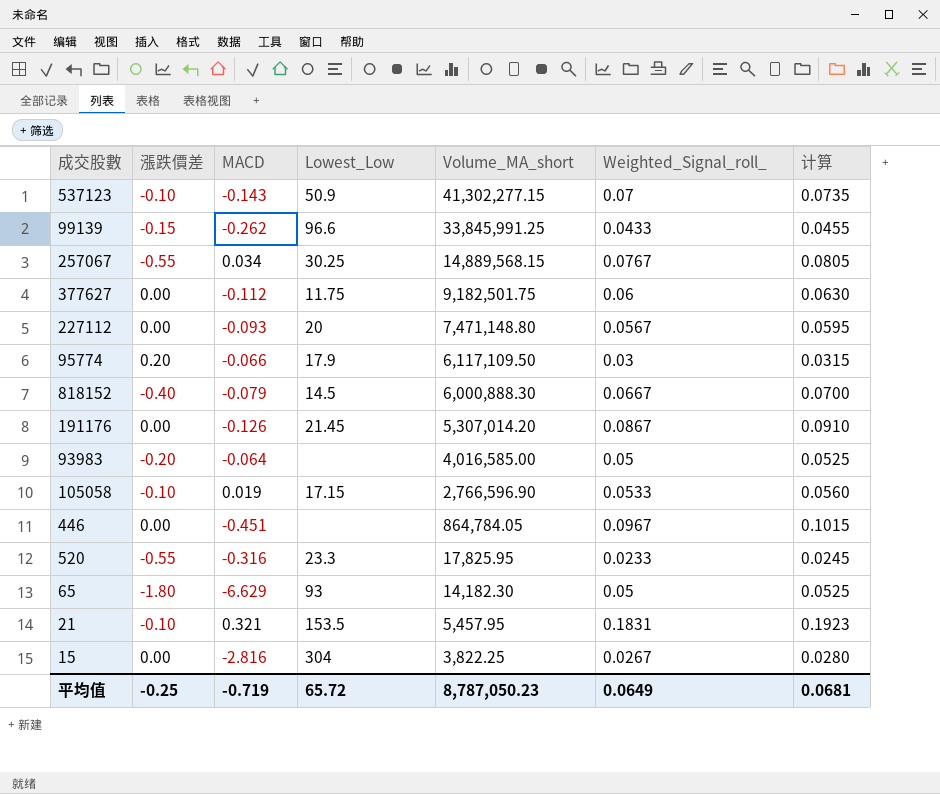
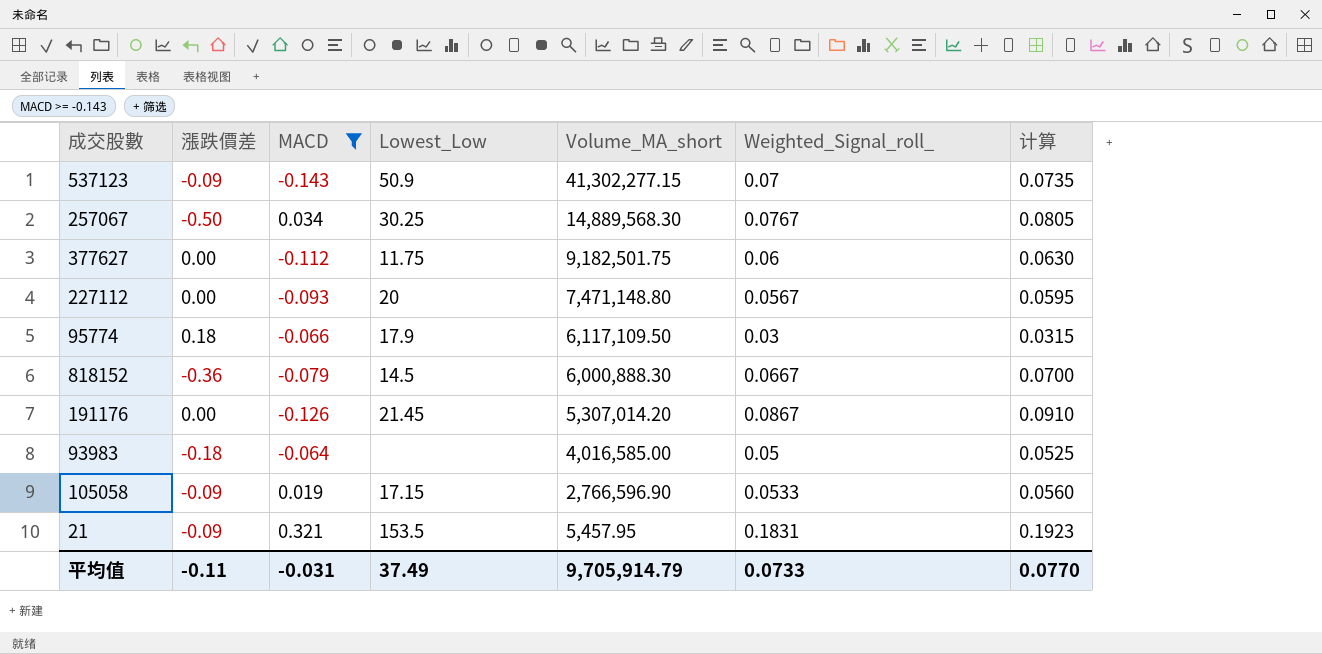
filter: none -> MACD >= -0.143
537123 | 漲跌價差: -0.10 -> -0.09
257067 | 漲跌價差: -0.55 -> -0.50
257067 | Volume_MA_short: 14,889,568.15 -> 14,889,568.30
95774 | 漲跌價差: 0.20 -> 0.18
818152 | 漲跌價差: -0.40 -> -0.36
93983 | 漲跌價差: -0.20 -> -0.18
105058 | 漲跌價差: -0.10 -> -0.09
21 | 漲跌價差: -0.10 -> -0.09
平均值 | 漲跌價差: -0.25 -> -0.11
平均值 | MACD: -0.719 -> -0.031
平均值 | Lowest_Low: 65.72 -> 37.49
平均值 | Volume_MA_short: 8,787,050.23 -> 9,705,914.79
平均值 | Weighted_Signal_roll_: 0.0649 -> 0.0733
平均值 | 计算: 0.0681 -> 0.0770

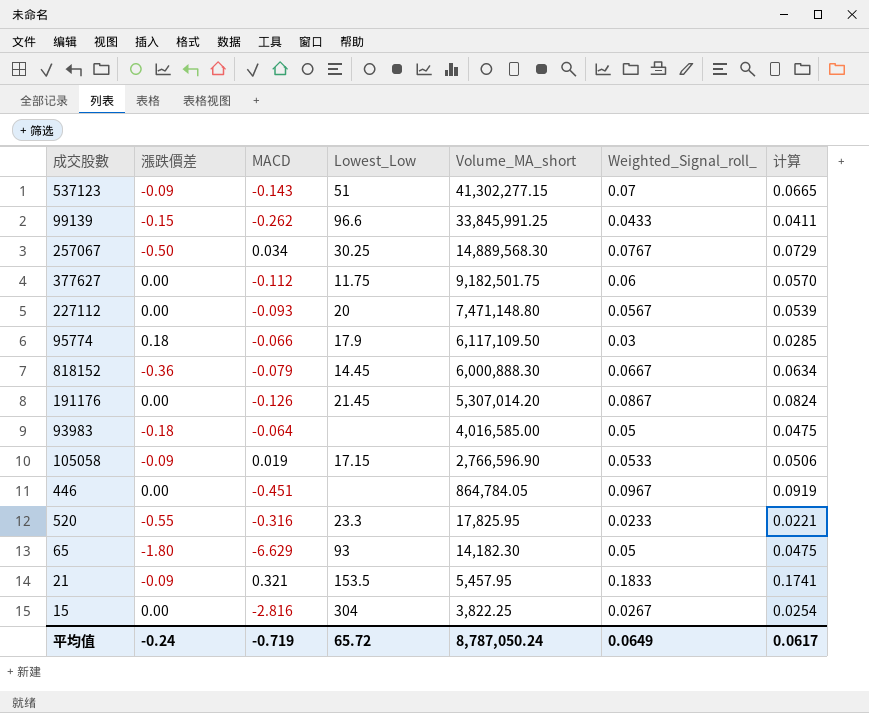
filter: MACD >= -0.143 -> none
column 计算 | formula: [Weighted_Signal_roll_] * 1.05 -> [Weighted_Signal_roll_] * 0.95
537123 | Lowest_Low: 50.9 -> 51
818152 | Lowest_Low: 14.5 -> 14.45
21 | Weighted_Signal_roll_: 0.1831 -> 0.1833
平均值 | 漲跌價差: -0.11 -> -0.24
平均值 | MACD: -0.031 -> -0.719
平均值 | Lowest_Low: 37.49 -> 65.72
平均值 | Volume_MA_short: 9,705,914.79 -> 8,787,050.24
平均值 | Weighted_Signal_roll_: 0.0733 -> 0.0649
平均值 | 计算: 0.0770 -> 0.0617

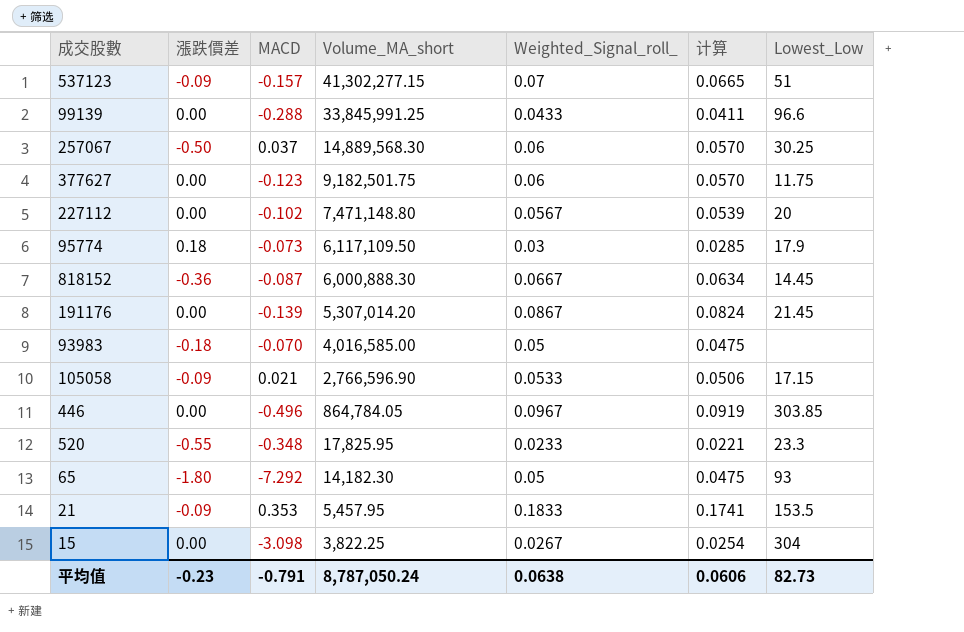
column Lowest_Low | position: 4 -> 7
537123 | MACD: -0.143 -> -0.157
99139 | 漲跌價差: -0.15 -> 0.00
99139 | MACD: -0.262 -> -0.288
257067 | MACD: 0.034 -> 0.037
257067 | Weighted_Signal_roll_: 0.0767 -> 0.06
257067 | 计算: 0.0729 -> 0.0570
377627 | MACD: -0.112 -> -0.123
227112 | MACD: -0.093 -> -0.102
95774 | MACD: -0.066 -> -0.073
818152 | MACD: -0.079 -> -0.087
191176 | MACD: -0.126 -> -0.139
93983 | MACD: -0.064 -> -0.070
105058 | MACD: 0.019 -> 0.021
446 | MACD: -0.451 -> -0.496
446 | Lowest_Low: none -> 303.85
520 | MACD: -0.316 -> -0.348
65 | MACD: -6.629 -> -7.292
21 | MACD: 0.321 -> 0.353
15 | MACD: -2.816 -> -3.098
平均值 | 漲跌價差: -0.24 -> -0.23
平均值 | MACD: -0.719 -> -0.791
平均值 | Weighted_Signal_roll_: 0.0649 -> 0.0638
平均值 | 计算: 0.0617 -> 0.0606
平均值 | Lowest_Low: 65.72 -> 82.73

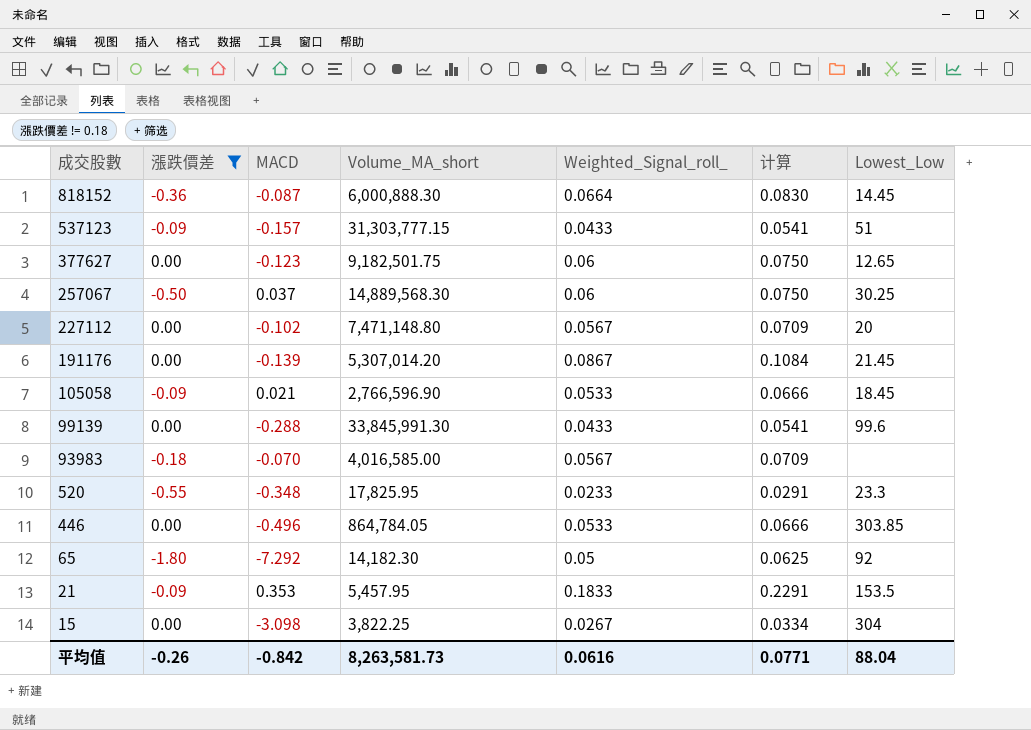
filter: none -> 漲跌價差 != 0.18
row order: Volume_MA_short descending -> 成交股數 descending
column 计算 | formula: [Weighted_Signal_roll_] * 0.95 -> [Weighted_Signal_roll_] * 1.25
818152 | Weighted_Signal_roll_: 0.0667 -> 0.0664
537123 | Volume_MA_short: 41,302,277.15 -> 31,303,777.15
537123 | Weighted_Signal_roll_: 0.07 -> 0.0433
377627 | Lowest_Low: 11.75 -> 12.65
105058 | Lowest_Low: 17.15 -> 18.45
99139 | Volume_MA_short: 33,845,991.25 -> 33,845,991.30
99139 | Lowest_Low: 96.6 -> 99.6
93983 | Weighted_Signal_roll_: 0.05 -> 0.0567
446 | Weighted_Signal_roll_: 0.0967 -> 0.0533
65 | Lowest_Low: 93 -> 92
平均值 | 漲跌價差: -0.23 -> -0.26
平均值 | MACD: -0.791 -> -0.842
平均值 | Volume_MA_short: 8,787,050.24 -> 8,263,581.73
平均值 | Weighted_Signal_roll_: 0.0638 -> 0.0616
平均值 | 计算: 0.0606 -> 0.0771
平均值 | Lowest_Low: 82.73 -> 88.04

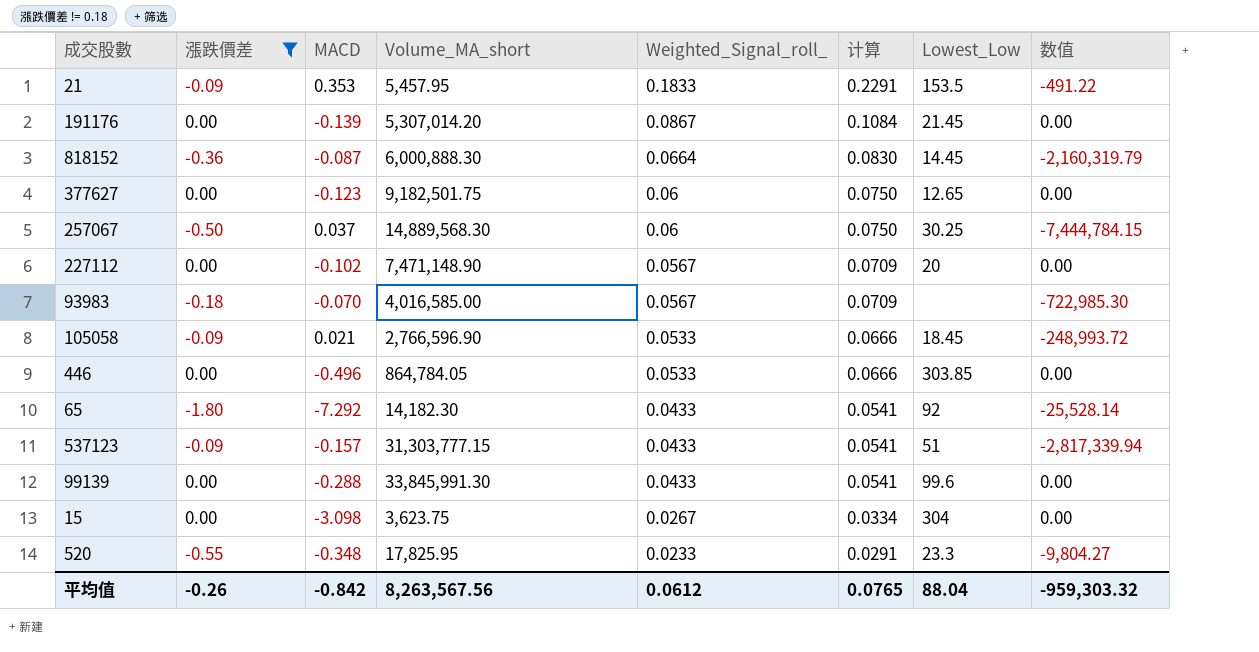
row order: 成交股數 descending -> Weighted_Signal_roll_ descending
column 数值 | formula: none -> [漲跌價差] * [Volume_MA_short]
227112 | Volume_MA_short: 7,471,148.80 -> 7,471,148.90
65 | Weighted_Signal_roll_: 0.05 -> 0.0433
65 | 计算: 0.0625 -> 0.0541
15 | Volume_MA_short: 3,822.25 -> 3,623.75
平均值 | Volume_MA_short: 8,263,581.73 -> 8,263,567.56
平均值 | Weighted_Signal_roll_: 0.0616 -> 0.0612
平均值 | 计算: 0.0771 -> 0.0765

